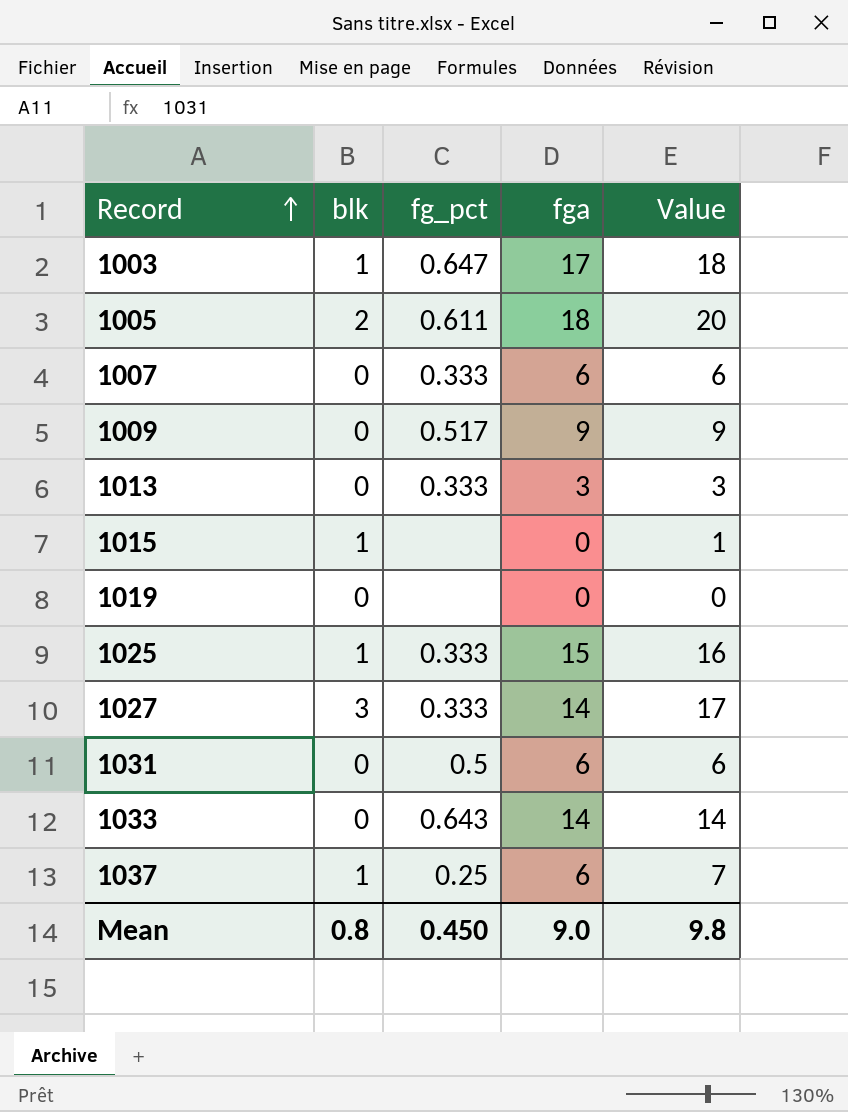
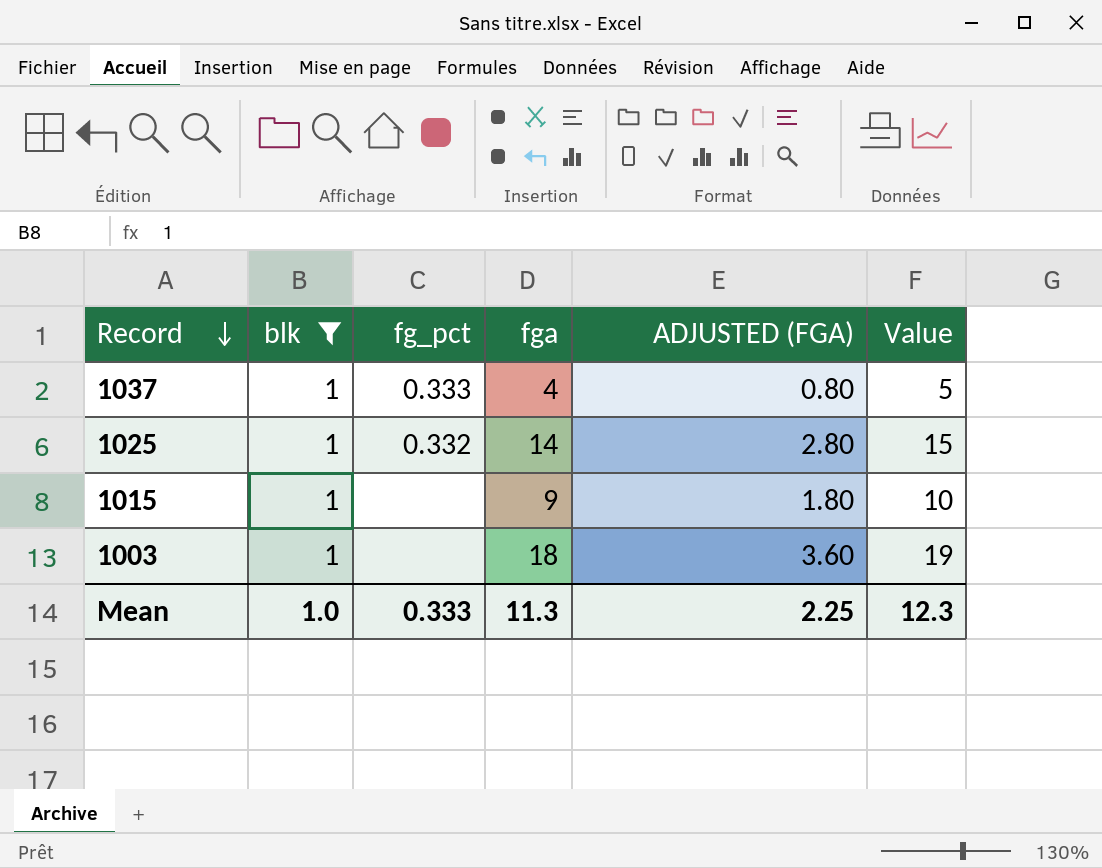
filter: none -> blk = 1
row order: Record ascending -> Record descending
column ADJUSTED (FGA) | formula: none -> [fga] * 0.2
1037 | fg_pct: 0.25 -> 0.333
1037 | fga: 6 -> 4
1037 | Value: 7 -> 5
1025 | fg_pct: 0.333 -> 0.332
1025 | fga: 15 -> 14
1025 | Value: 16 -> 15
1015 | fga: 0 -> 9
1015 | Value: 1 -> 10
1003 | fg_pct: 0.647 -> none
1003 | fga: 17 -> 18
1003 | Value: 18 -> 19
Mean | blk: 0.8 -> 1.0
Mean | fg_pct: 0.450 -> 0.333
Mean | fga: 9.0 -> 11.3
Mean | Value: 9.8 -> 12.3

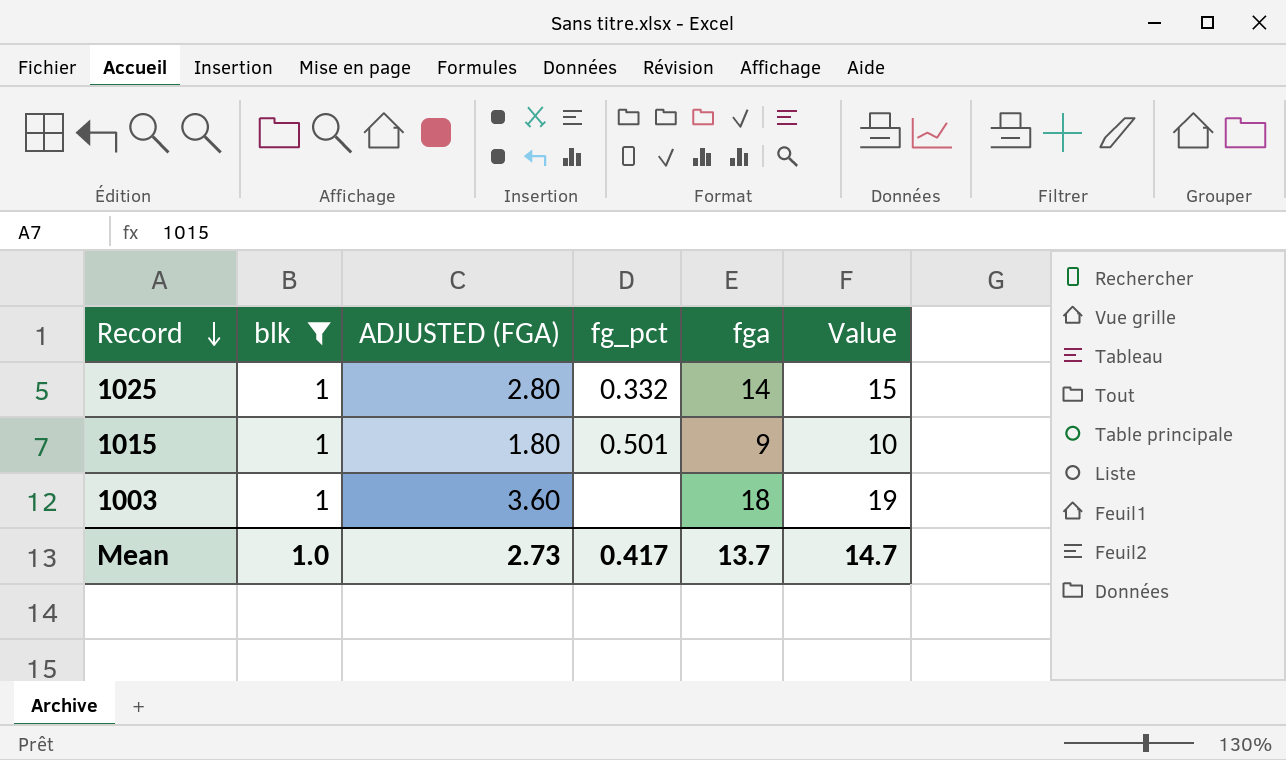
column ADJUSTED (FGA) | position: 5 -> 3
row 1037: 1 | 0.333 | 4 | 0.80 | 5 -> none
1015 | fg_pct: none -> 0.501
Mean | ADJUSTED (FGA): 2.25 -> 2.73
Mean | fg_pct: 0.333 -> 0.417
Mean | fga: 11.3 -> 13.7
Mean | Value: 12.3 -> 14.7

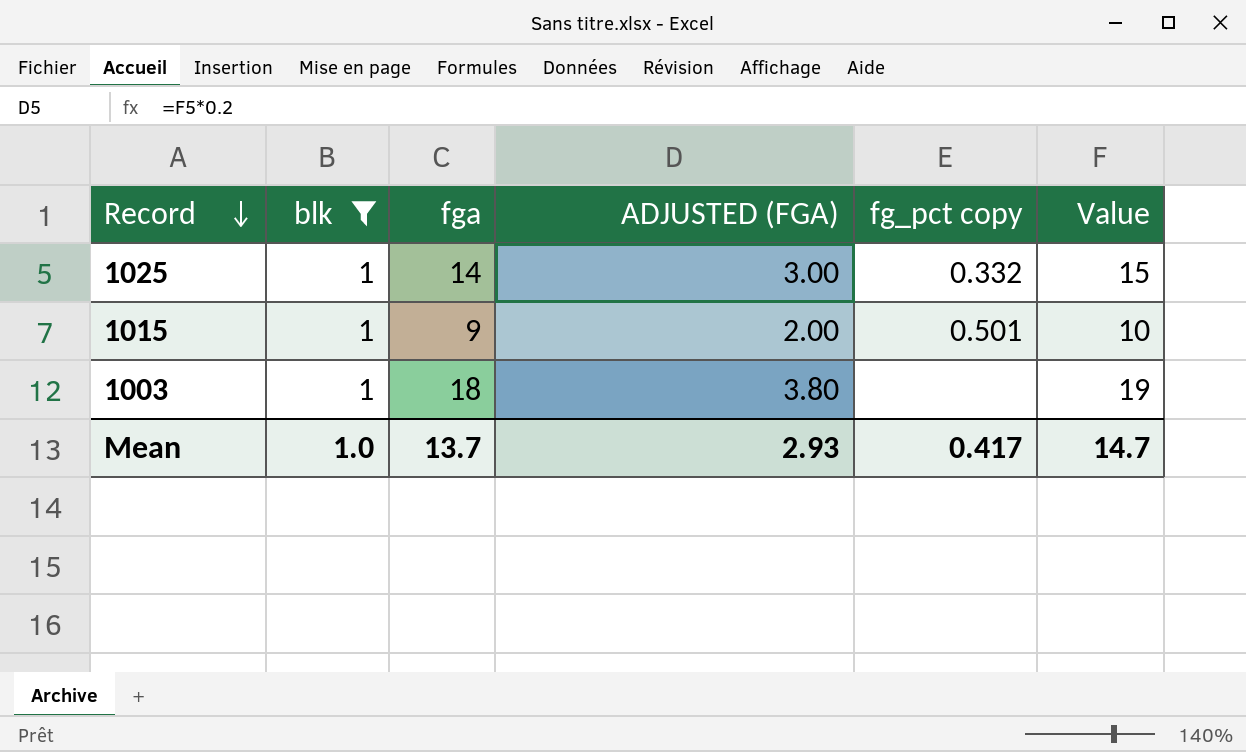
column fga | position: 5 -> 3
column ADJUSTED (FGA) | formula: [fga] * 0.2 -> [Value] * 0.2
column name: fg_pct -> fg_pct copy
Mean | ADJUSTED (FGA): 2.73 -> 2.93

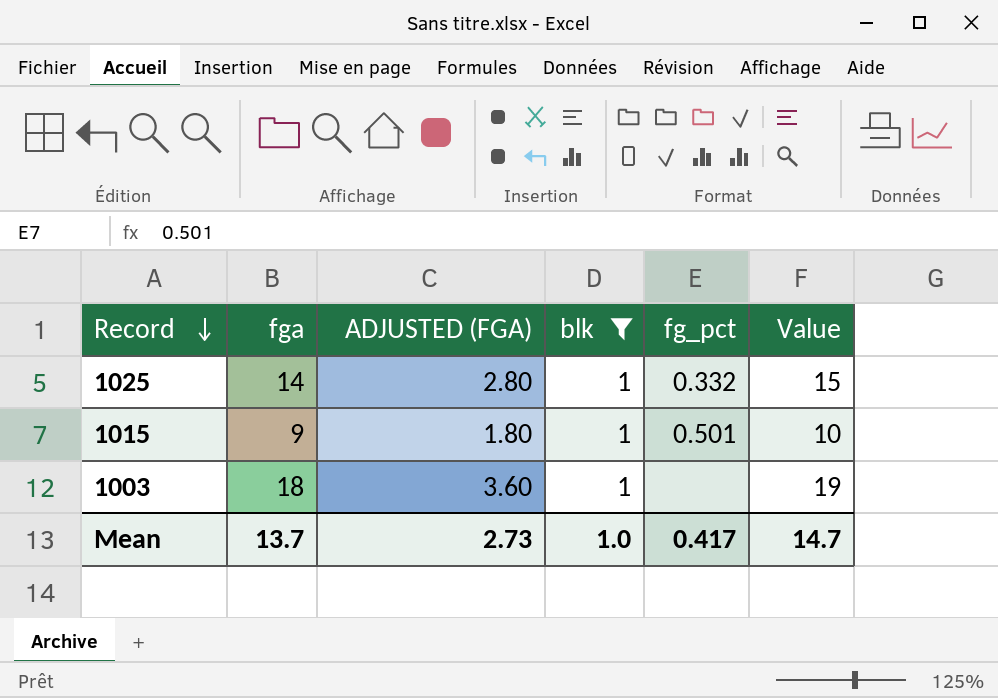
column ADJUSTED (FGA) | formula: [Value] * 0.2 -> [fga] * 0.2
column blk | position: 2 -> 4
column name: fg_pct copy -> fg_pct
Mean | ADJUSTED (FGA): 2.93 -> 2.73

